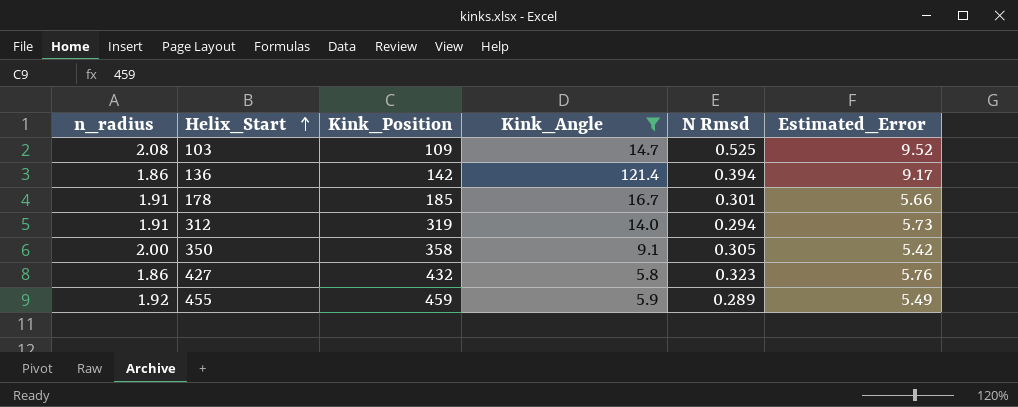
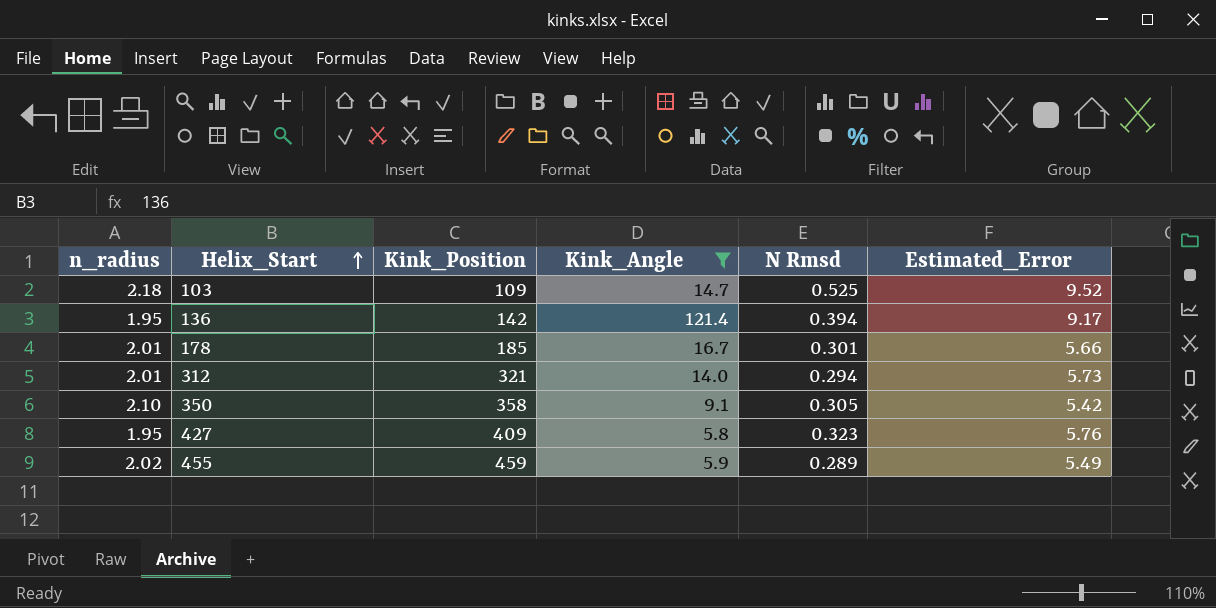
103 | n_radius: 2.08 -> 2.18
136 | n_radius: 1.86 -> 1.95
178 | n_radius: 1.91 -> 2.01
312 | n_radius: 1.91 -> 2.01
312 | Kink_Position: 319 -> 321
350 | n_radius: 2.00 -> 2.10
427 | n_radius: 1.86 -> 1.95
427 | Kink_Position: 432 -> 409
455 | n_radius: 1.92 -> 2.02

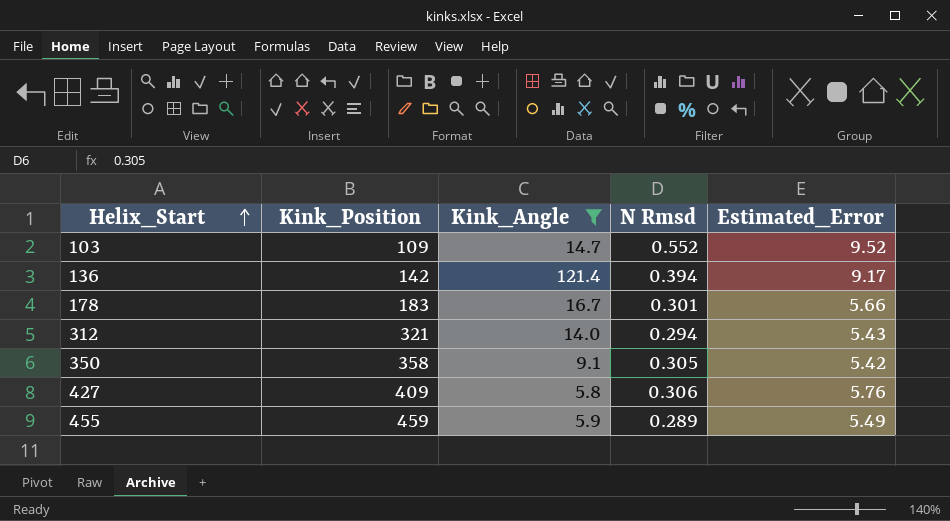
column n_radius | position: 1 -> none
103 | N Rmsd: 0.525 -> 0.552
178 | Kink_Position: 185 -> 183
312 | Estimated_Error: 5.73 -> 5.43
427 | N Rmsd: 0.323 -> 0.306

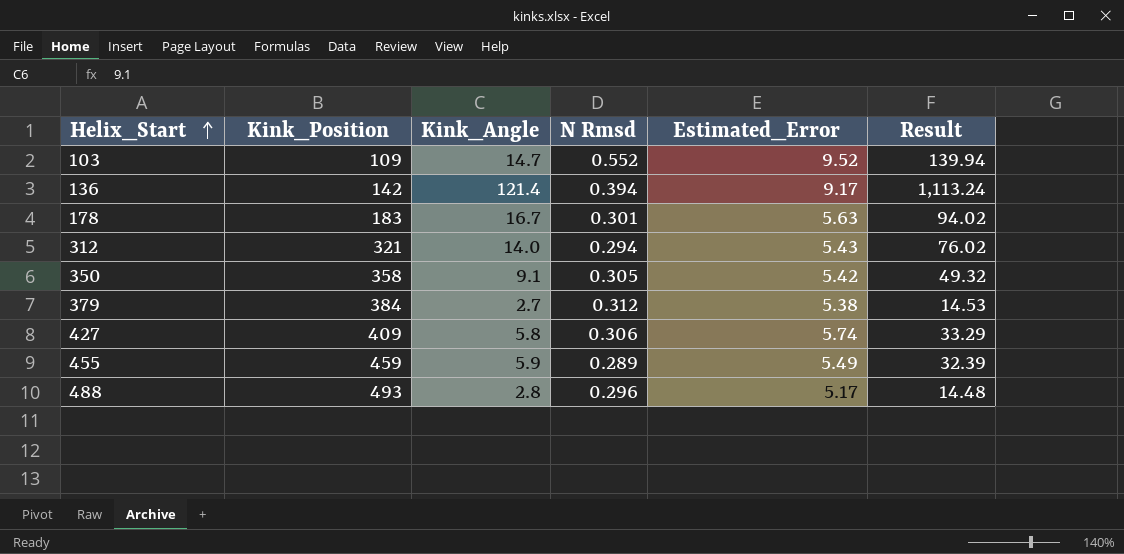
filter: Kink_Angle >= 5.8 -> none
column Result | formula: none -> [Kink_Angle] * [Estimated_Error]
178 | Estimated_Error: 5.66 -> 5.63
427 | Estimated_Error: 5.76 -> 5.74

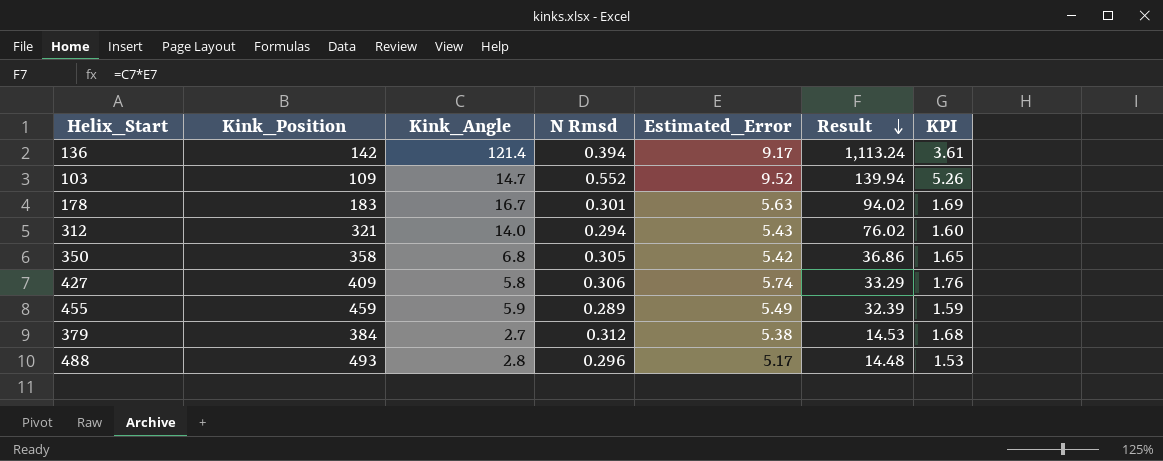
row order: Helix_Start ascending -> Result descending
column KPI | formula: none -> [N Rmsd] * [Estimated_Error]
350 | Kink_Angle: 9.1 -> 6.8
350 | Result: 49.32 -> 36.86

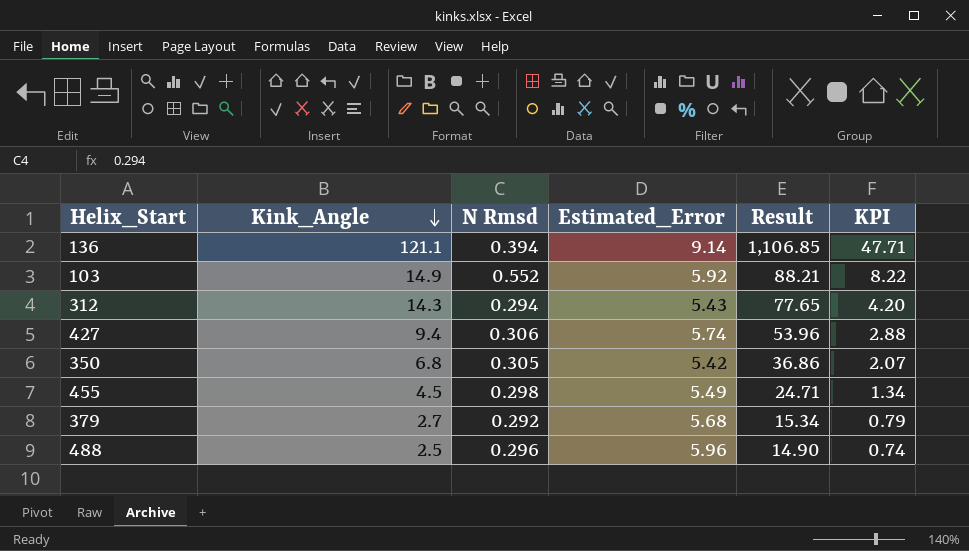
row order: Result descending -> Kink_Angle descending
column Kink_Position | position: 2 -> none
column KPI | formula: [N Rmsd] * [Estimated_Error] -> [Kink_Angle] * [N Rmsd]
row 178: 183 | 16.7 | 0.301 | 5.63 | 94.02 | 1.69 -> none
136 | Kink_Angle: 121.4 -> 121.1
136 | Estimated_Error: 9.17 -> 9.14
136 | Result: 1,113.24 -> 1,106.85
103 | Kink_Angle: 14.7 -> 14.9
103 | Estimated_Error: 9.52 -> 5.92
103 | Result: 139.94 -> 88.21
312 | Kink_Angle: 14.0 -> 14.3
312 | Result: 76.02 -> 77.65
427 | Kink_Angle: 5.8 -> 9.4
427 | Result: 33.29 -> 53.96
455 | Kink_Angle: 5.9 -> 4.5
455 | N Rmsd: 0.289 -> 0.298
455 | Result: 32.39 -> 24.71
379 | N Rmsd: 0.312 -> 0.292
379 | Estimated_Error: 5.38 -> 5.68
379 | Result: 14.53 -> 15.34
488 | Kink_Angle: 2.8 -> 2.5
488 | Estimated_Error: 5.17 -> 5.96
488 | Result: 14.48 -> 14.90

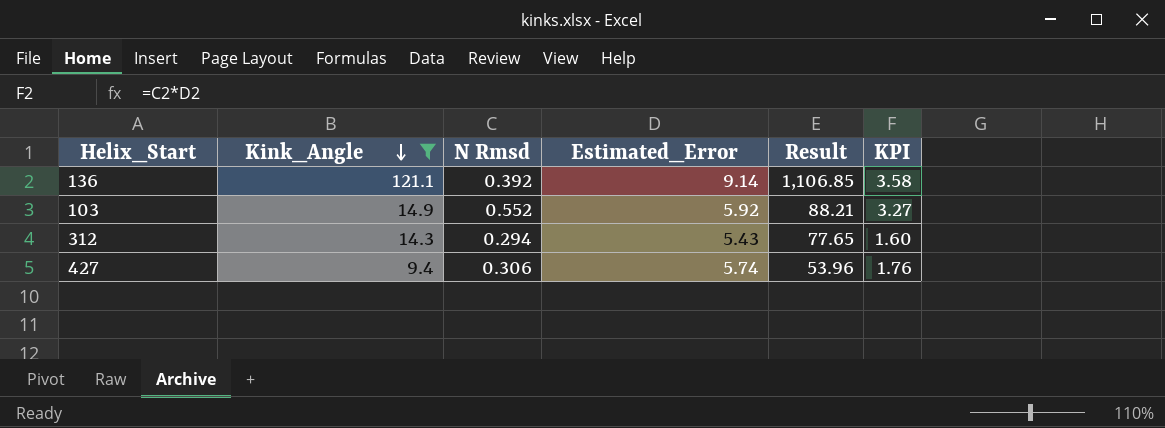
filter: none -> Kink_Angle >= 9.4
column KPI | formula: [Kink_Angle] * [N Rmsd] -> [N Rmsd] * [Estimated_Error]
136 | N Rmsd: 0.394 -> 0.392

